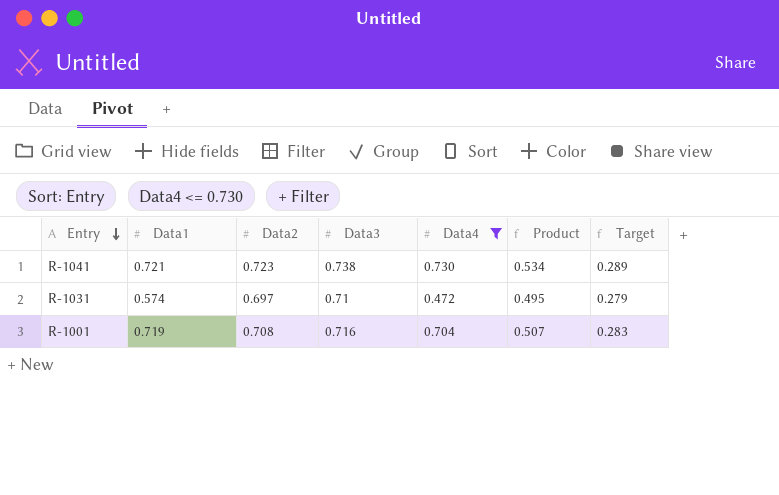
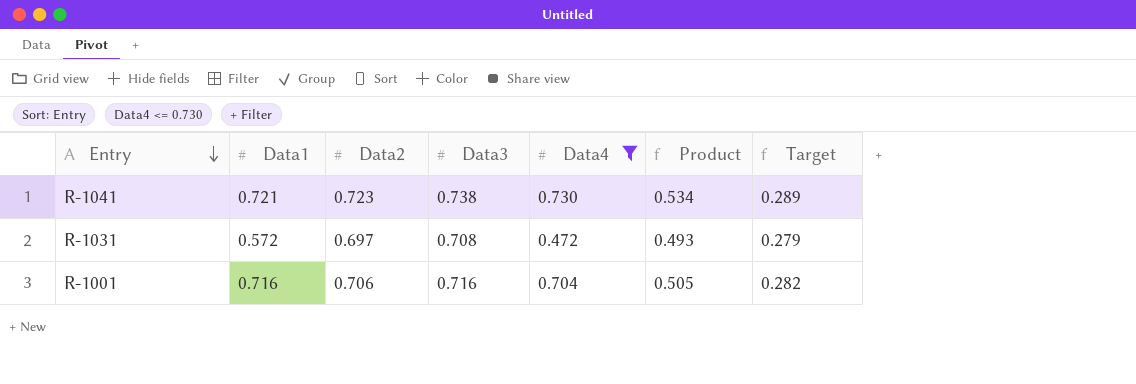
R-1031 | Data1: 0.574 -> 0.572
R-1031 | Data3: 0.71 -> 0.708
R-1031 | Product: 0.495 -> 0.493
R-1001 | Data1: 0.719 -> 0.716
R-1001 | Data2: 0.708 -> 0.706
R-1001 | Product: 0.507 -> 0.505
R-1001 | Target: 0.283 -> 0.282

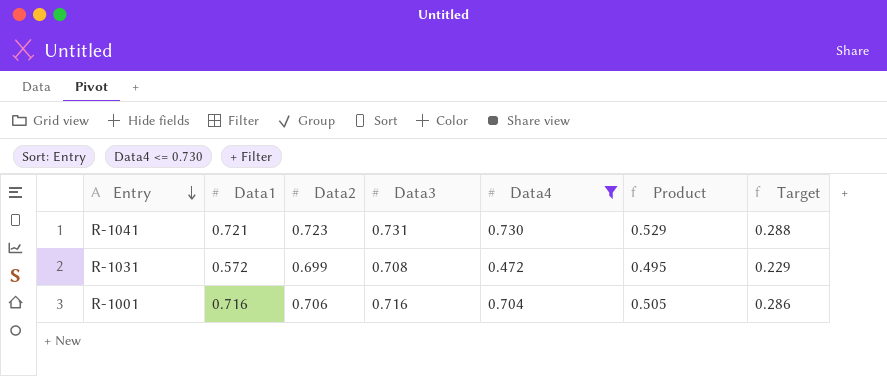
column Target | formula: [Data2] * 0.4 -> [Data1] * 0.4
R-1041 | Data3: 0.738 -> 0.731
R-1041 | Product: 0.534 -> 0.529
R-1031 | Data2: 0.697 -> 0.699
R-1031 | Product: 0.493 -> 0.495

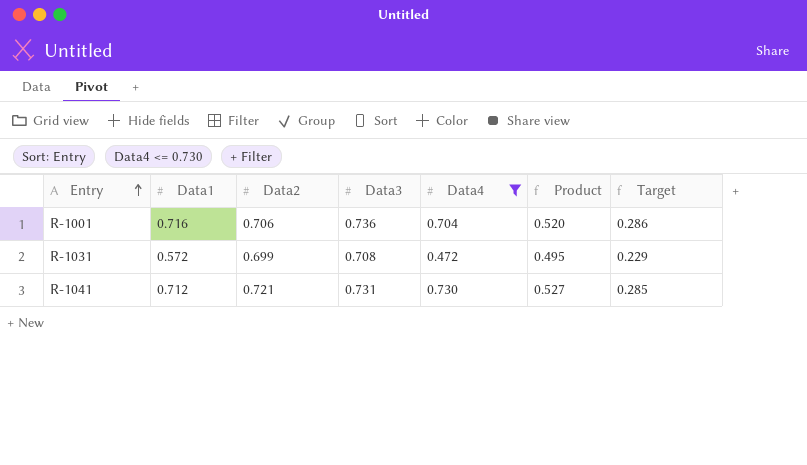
row order: Entry descending -> Entry ascending
R-1001 | Data3: 0.716 -> 0.736
R-1001 | Product: 0.505 -> 0.520
R-1041 | Data1: 0.721 -> 0.712
R-1041 | Data2: 0.723 -> 0.721
R-1041 | Product: 0.529 -> 0.527
R-1041 | Target: 0.288 -> 0.285

